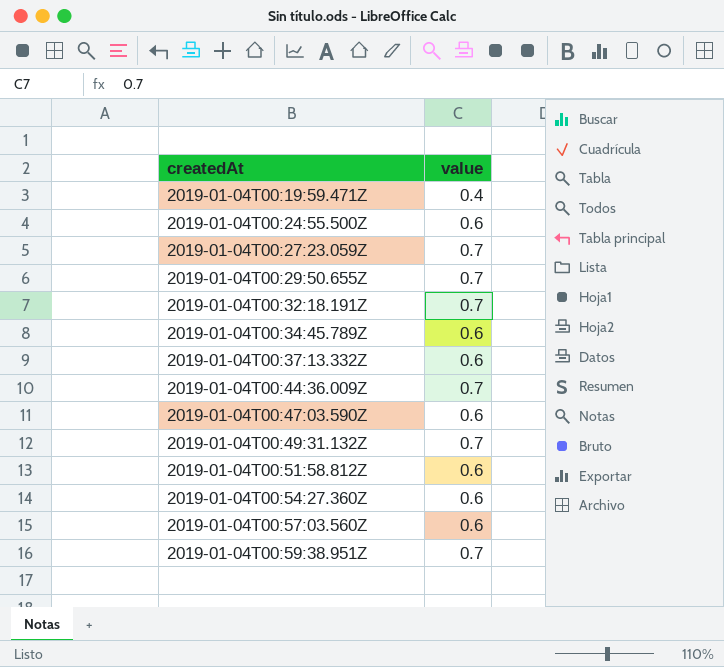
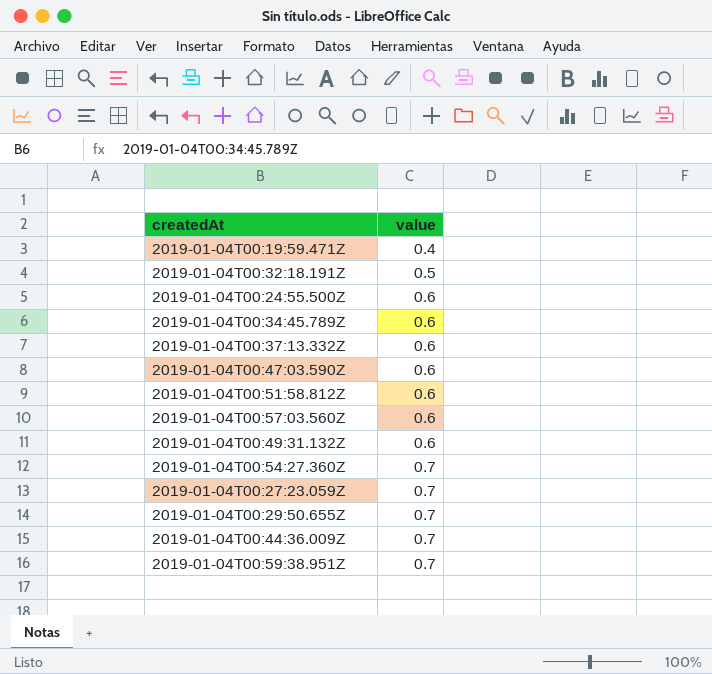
row order: createdAt ascending -> value ascending
2019-01-04T00:32:18.191Z | value: 0.7 -> 0.5
2019-01-04T00:49:31.132Z | value: 0.7 -> 0.6
2019-01-04T00:54:27.360Z | value: 0.6 -> 0.7

